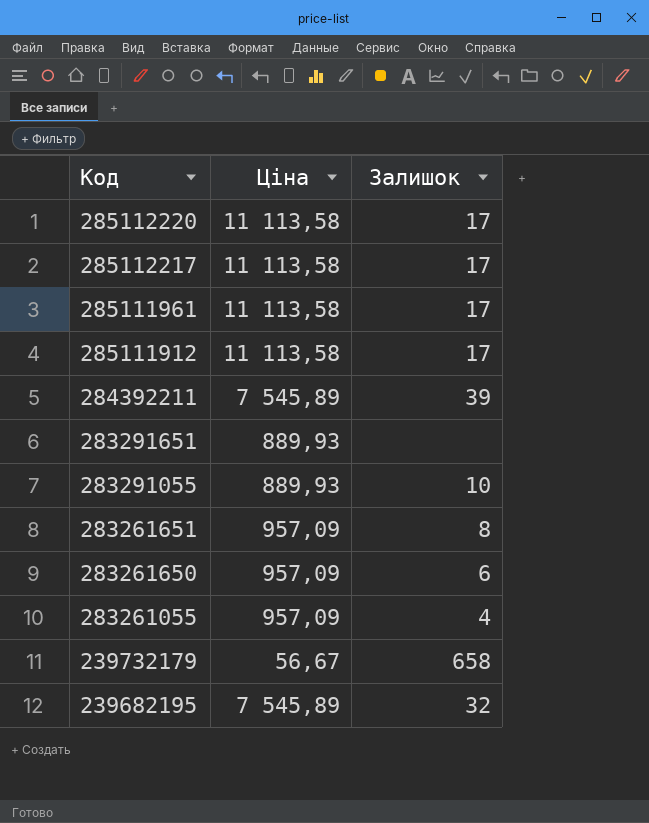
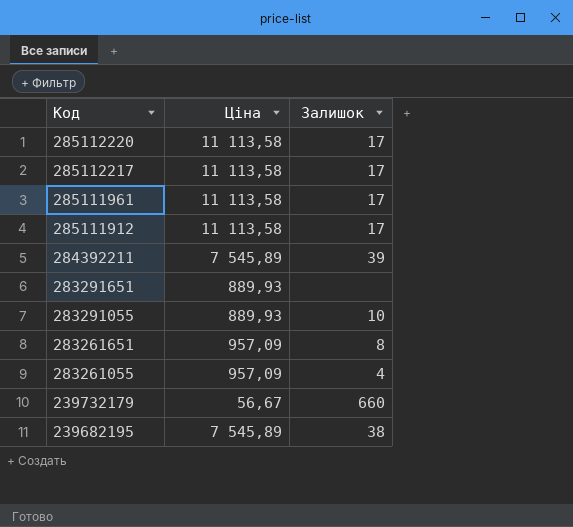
row 283261650: 957,09 | 6 -> none
239732179 | Залишок: 658 -> 660
239682195 | Залишок: 32 -> 38

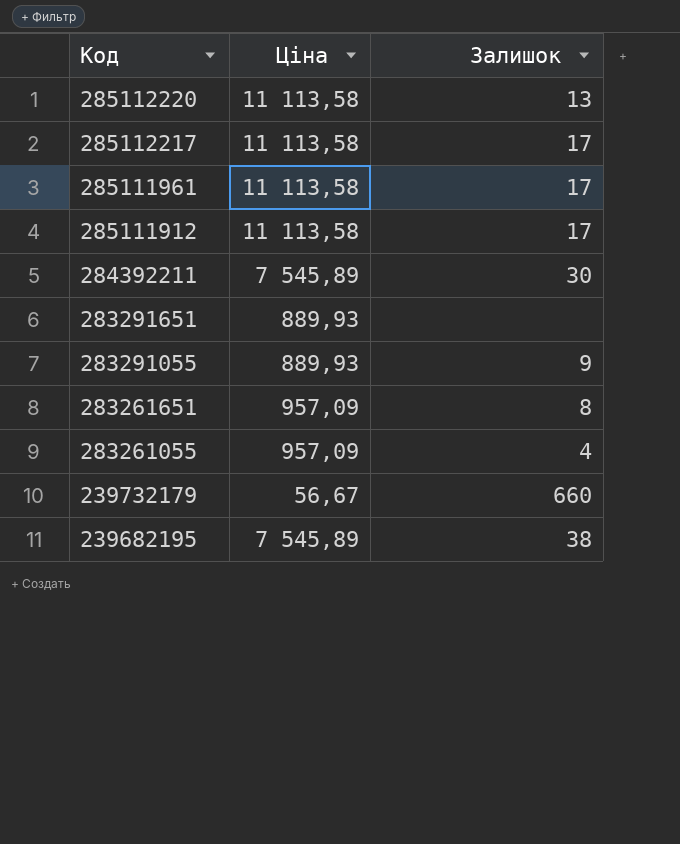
285112220 | Залишок: 17 -> 13
284392211 | Залишок: 39 -> 30
283291055 | Залишок: 10 -> 9

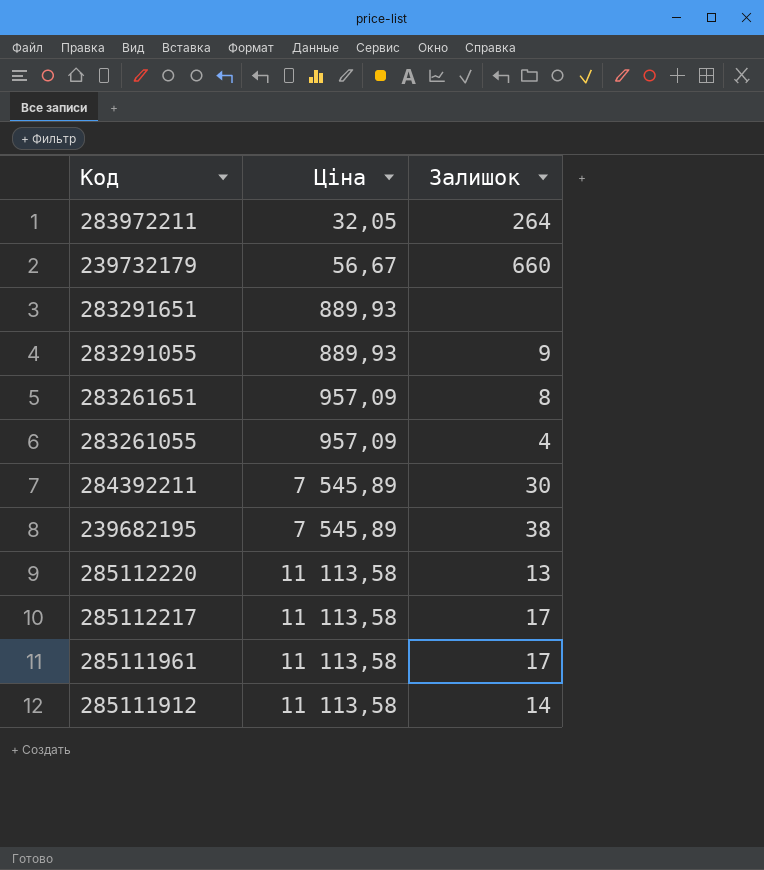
row order: Код descending -> Ціна ascending
row 283972211: none -> 32,05 | 264
285111912 | Залишок: 17 -> 14

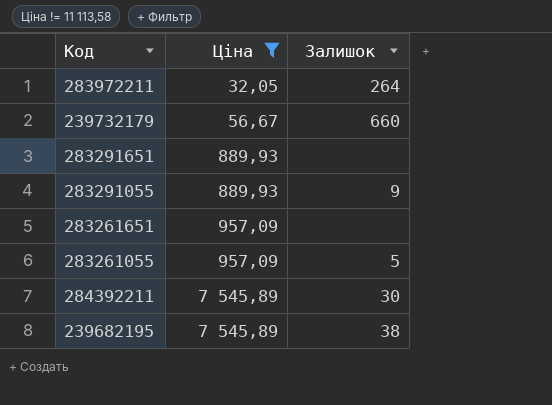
filter: none -> Ціна != 11 113,58
283261651 | Залишок: 8 -> none
283261055 | Залишок: 4 -> 5

